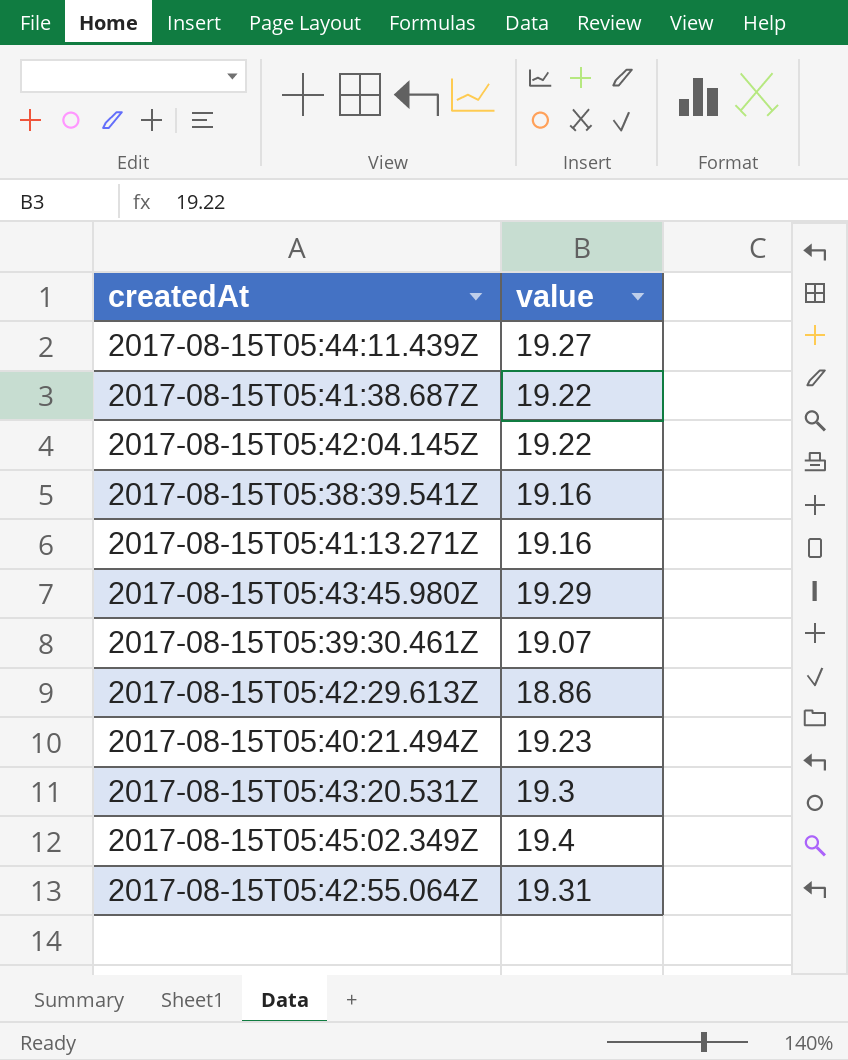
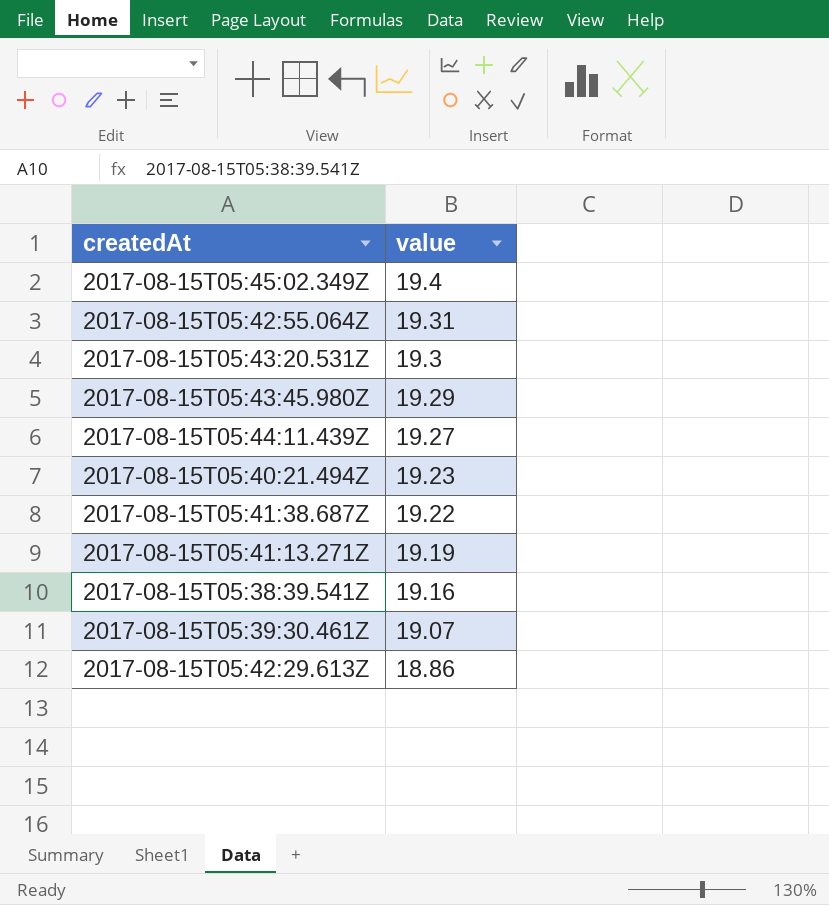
row order: none -> value descending
row 2017-08-15T05:42:04.145Z: 19.22 -> none
2017-08-15T05:41:13.271Z | value: 19.16 -> 19.19

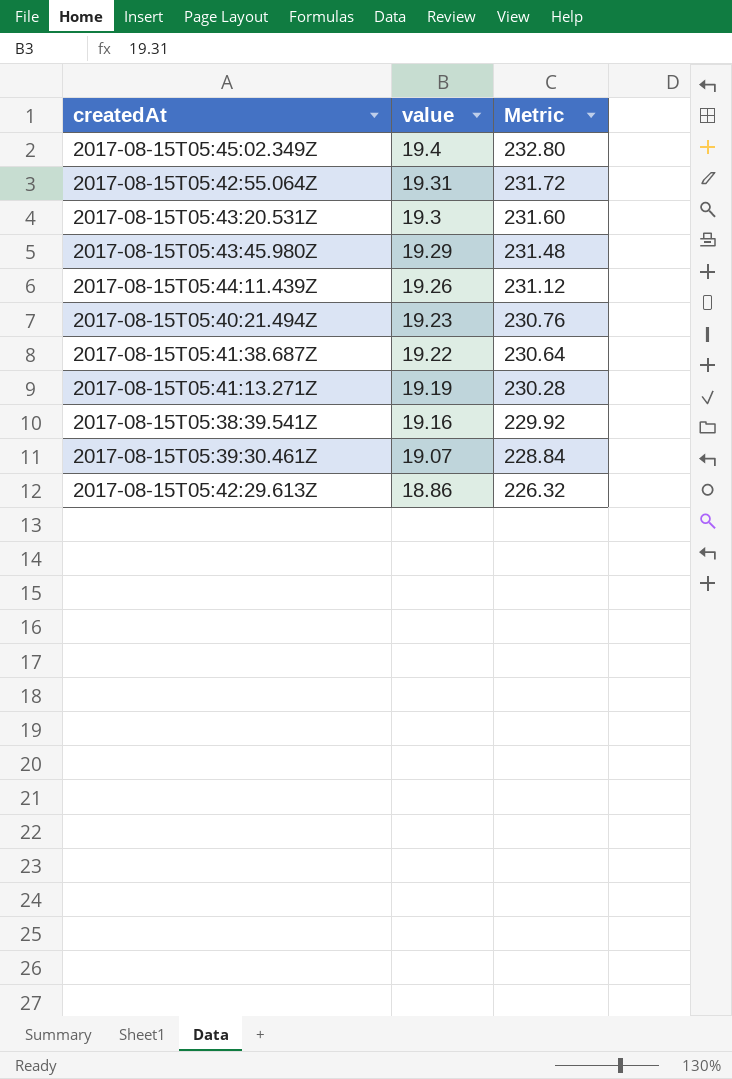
column Metric | formula: none -> [value] * 12
2017-08-15T05:44:11.439Z | value: 19.27 -> 19.26

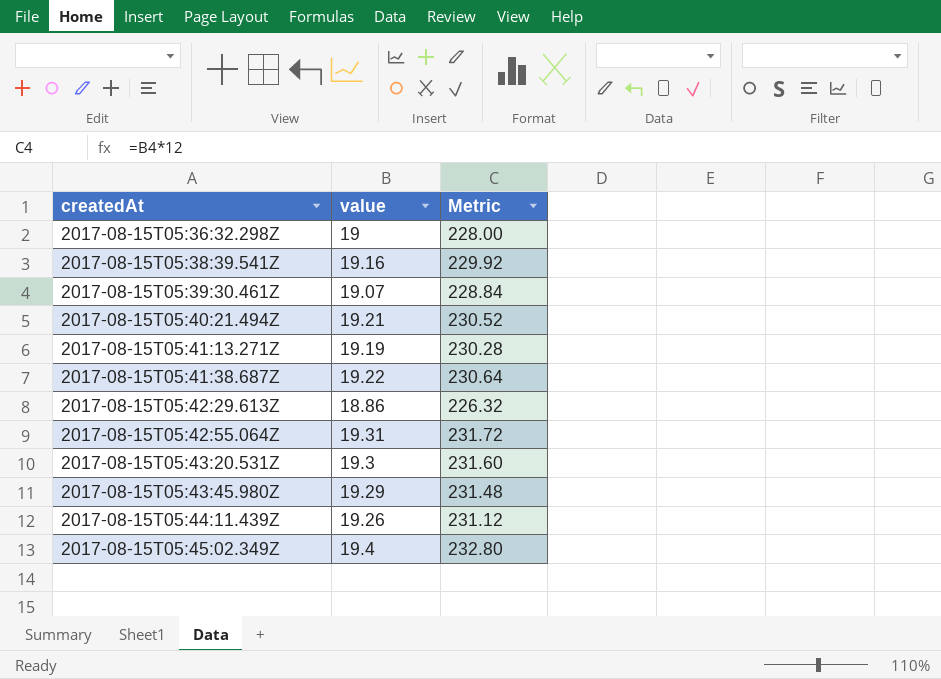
row order: value descending -> createdAt ascending
row 2017-08-15T05:36:32.298Z: none -> 19 | 228.00
2017-08-15T05:40:21.494Z | value: 19.23 -> 19.21
2017-08-15T05:40:21.494Z | Metric: 230.76 -> 230.52

